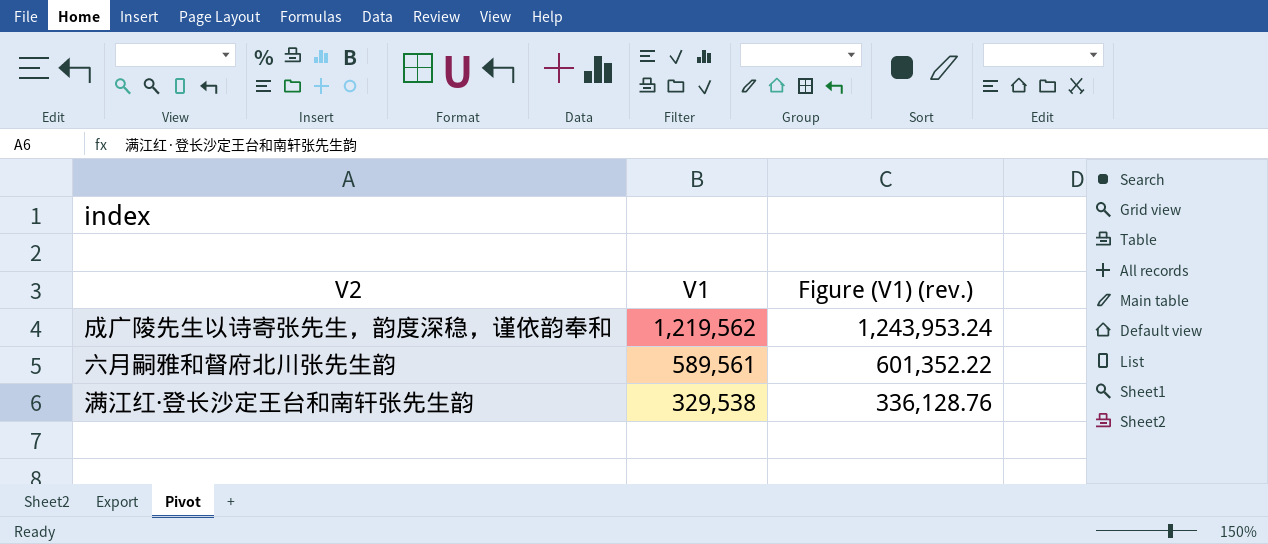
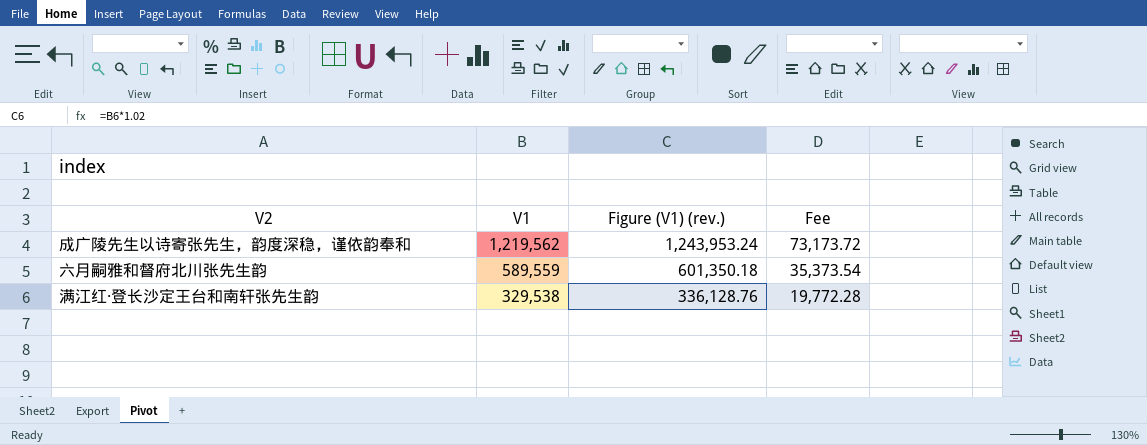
column Fee | formula: none -> [V1] * 0.06
六月嗣雅和督府北川张先生韵 | V1: 589,561 -> 589,559
六月嗣雅和督府北川张先生韵 | Figure (V1) (rev.): 601,352.22 -> 601,350.18

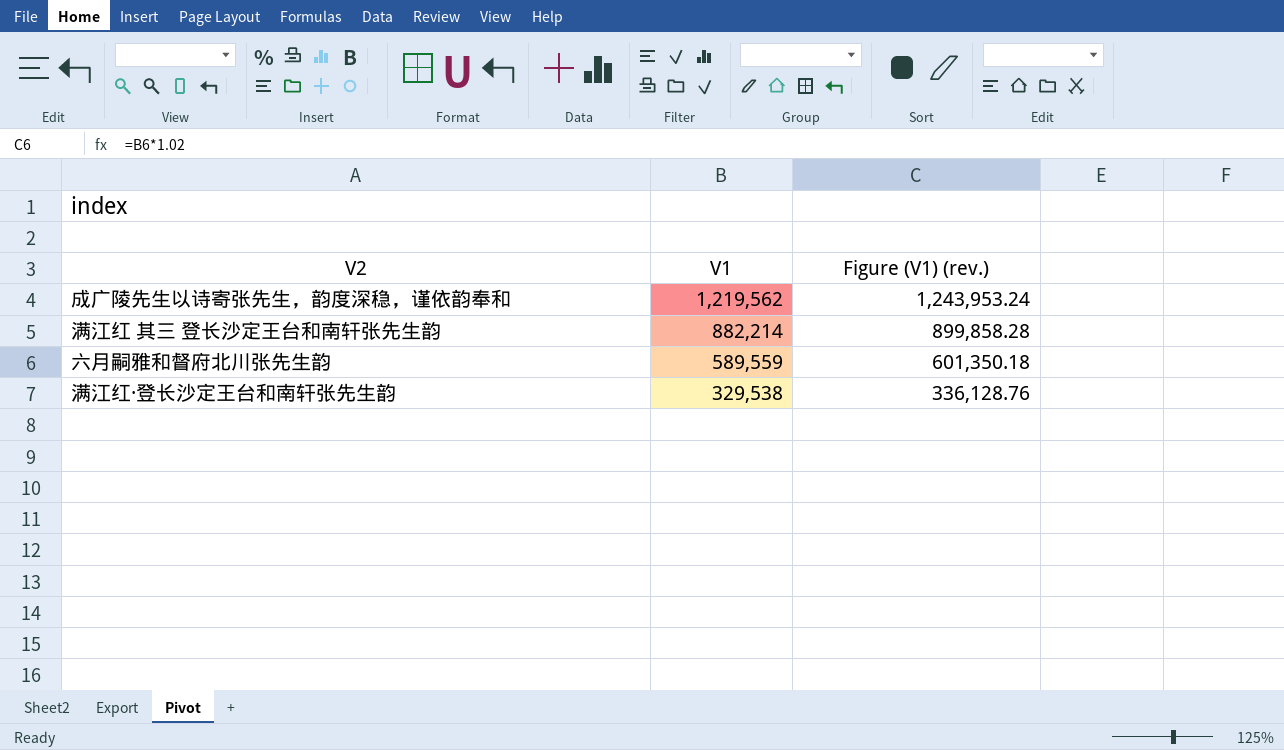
column Fee | formula: [V1] * 0.06 -> none
row 满江红 其三 登长沙定王台和南轩张先生韵: none -> 882,214 | 899,858.28

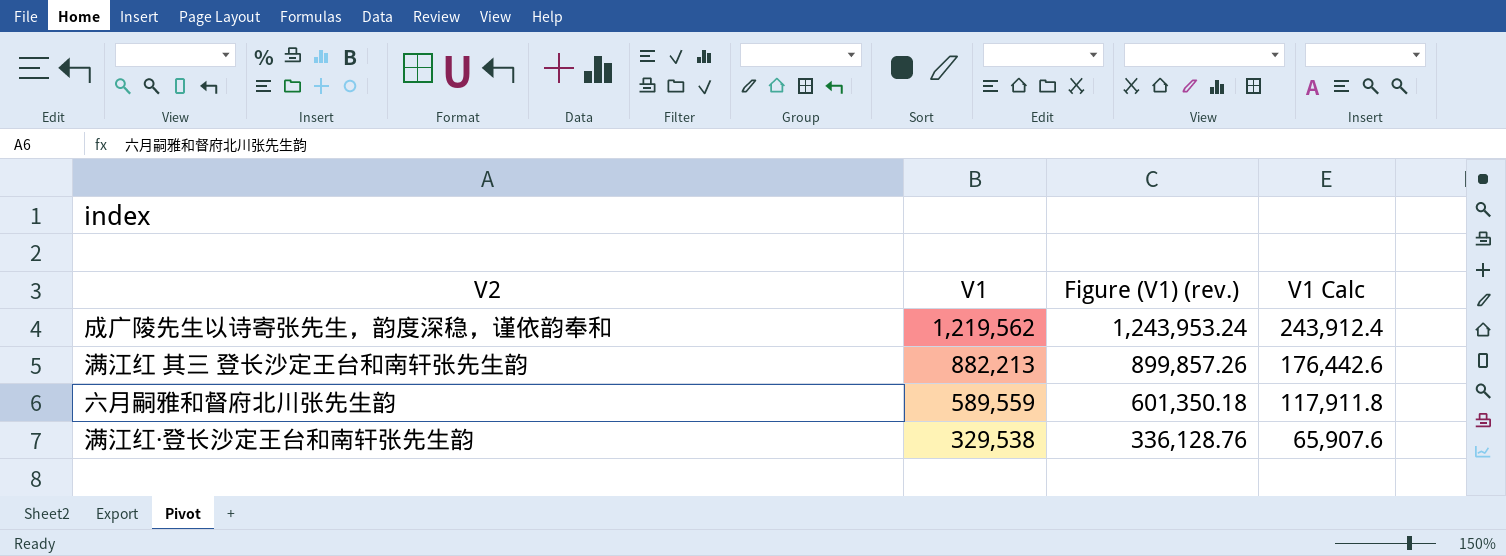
column V1 Calc | formula: none -> [V1] * 0.2
满江红 其三 登长沙定王台和南轩张先生韵 | V1: 882,214 -> 882,213
满江红 其三 登长沙定王台和南轩张先生韵 | Figure (V1) (rev.): 899,858.28 -> 899,857.26

